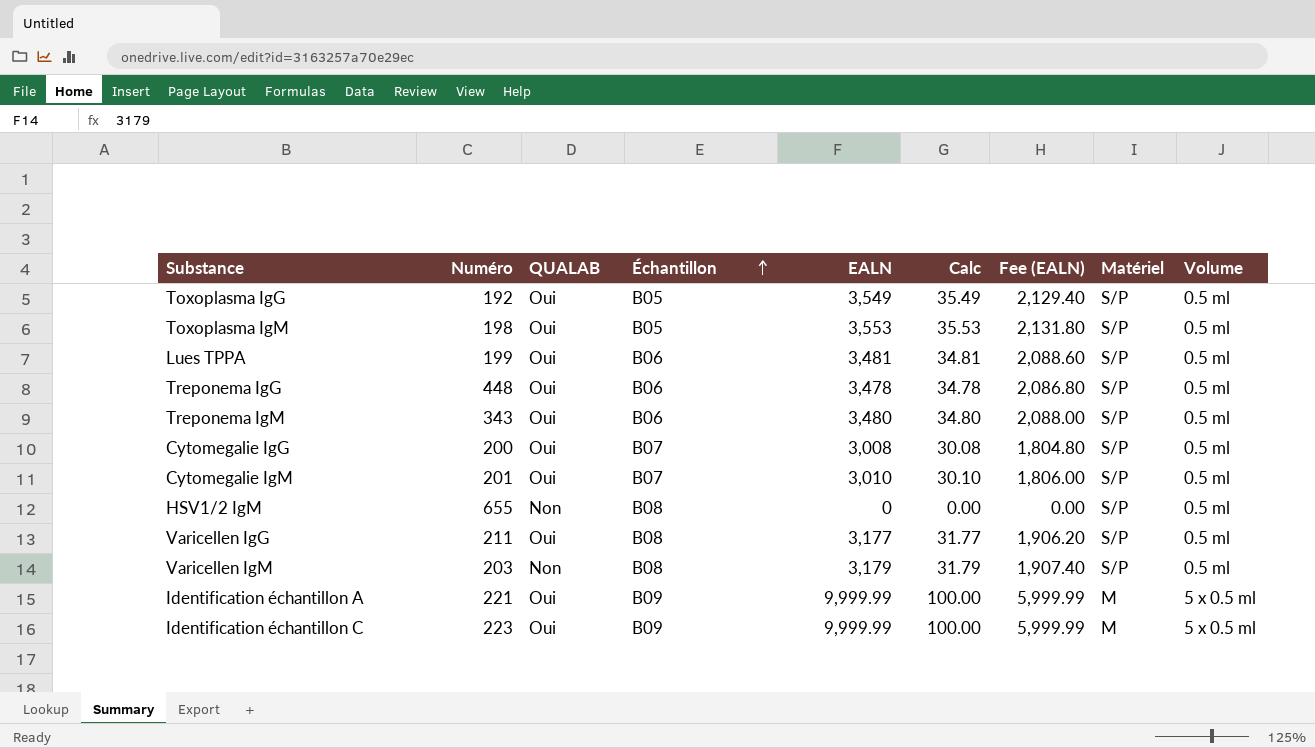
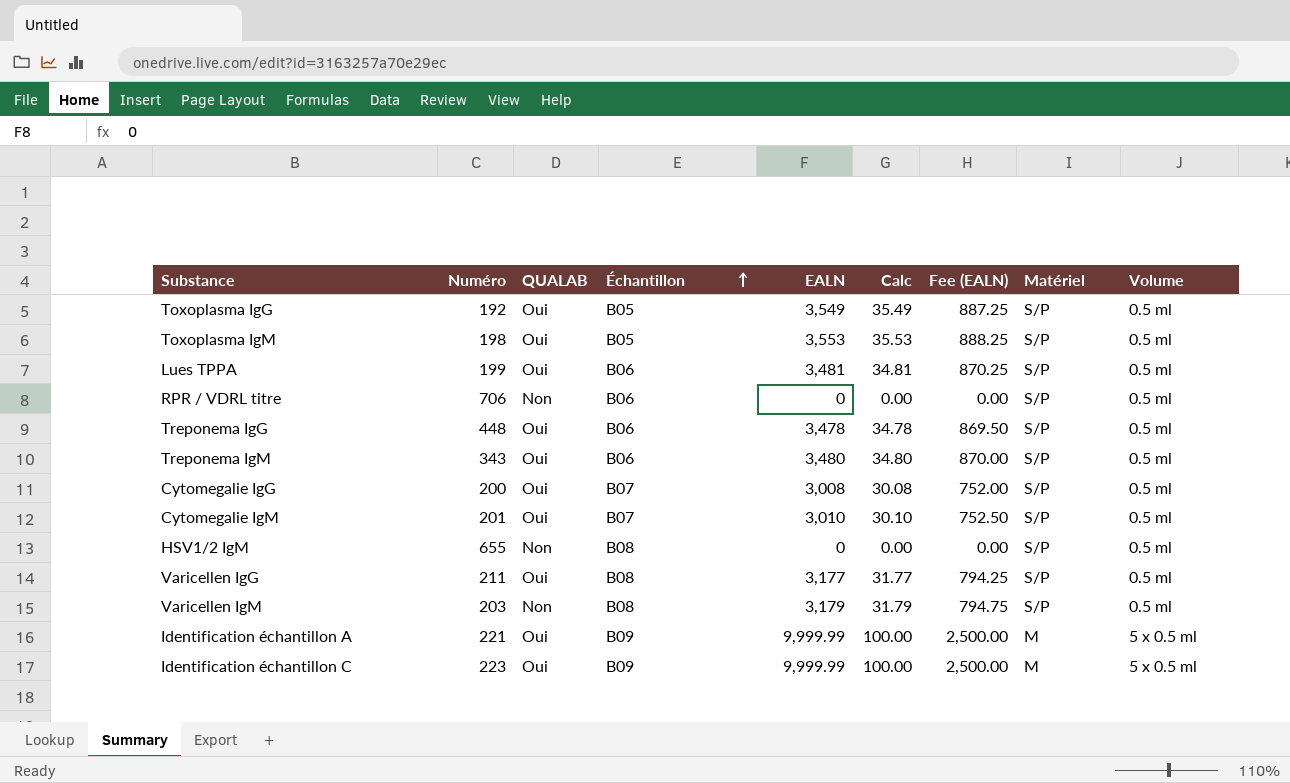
column Fee (EALN) | formula: [EALN] * 0.6 -> [EALN] * 0.25
row RPR / VDRL titre: none -> 706 | Non | B06 | 0 | 0.00 | 0.00 | S/P | 0.5 ml

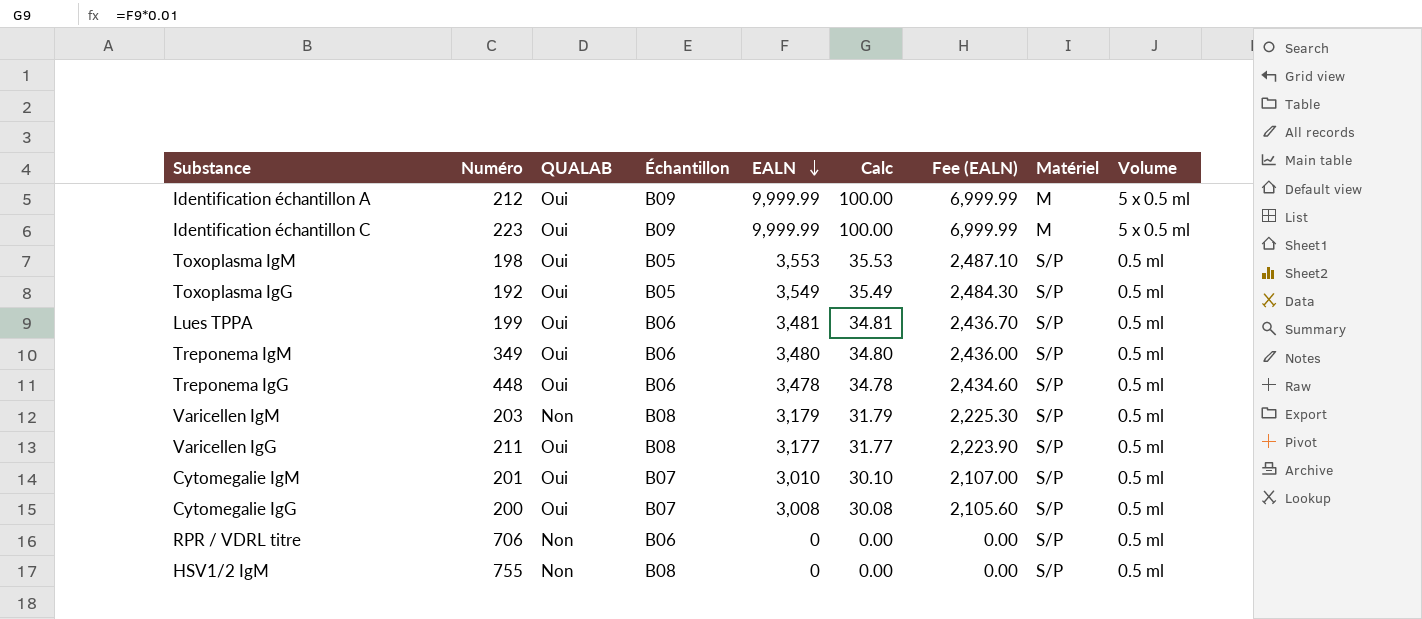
row order: Échantillon ascending -> EALN descending
column Fee (EALN) | formula: [EALN] * 0.25 -> [EALN] * 0.7
Identification échantillon A | Numéro: 221 -> 212
Treponema IgM | Numéro: 343 -> 349
HSV1/2 IgM | Numéro: 655 -> 755

